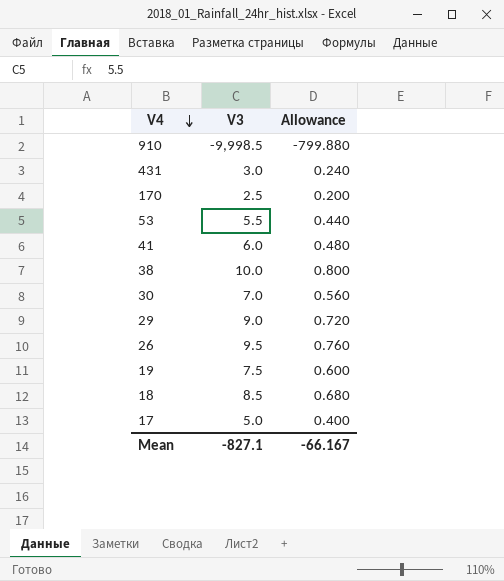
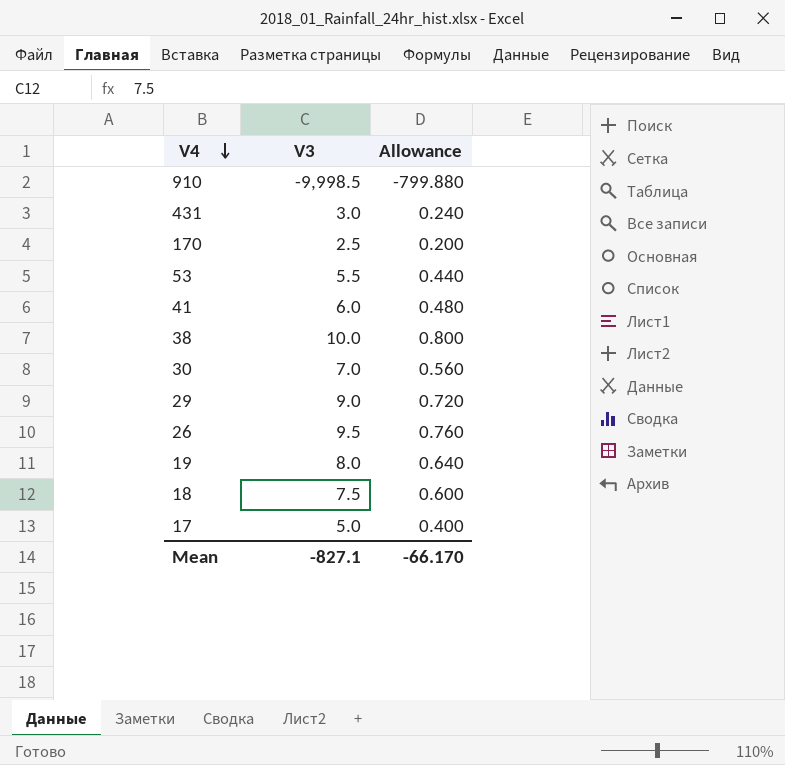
19 | V3: 7.5 -> 8.0
19 | Allowance: 0.600 -> 0.640
18 | V3: 8.5 -> 7.5
18 | Allowance: 0.680 -> 0.600
Mean | Allowance: -66.167 -> -66.170

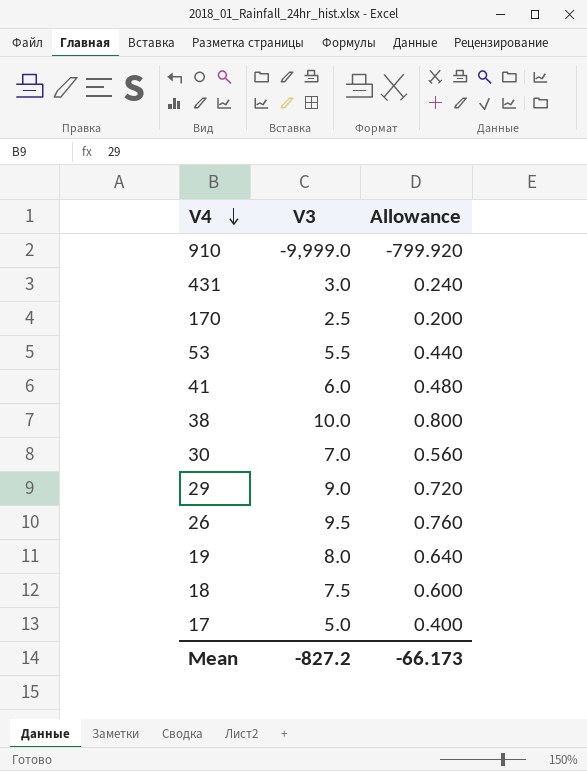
910 | V3: -9,998.5 -> -9,999.0
910 | Allowance: -799.880 -> -799.920
Mean | V3: -827.1 -> -827.2
Mean | Allowance: -66.170 -> -66.173

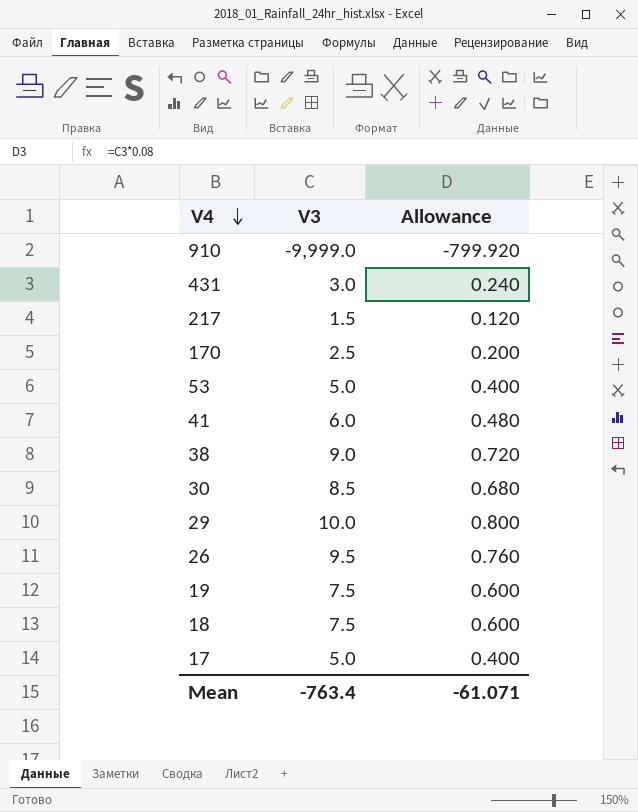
row 217: none -> 1.5 | 0.120
53 | V3: 5.5 -> 5.0
53 | Allowance: 0.440 -> 0.400
38 | V3: 10.0 -> 9.0
38 | Allowance: 0.800 -> 0.720
30 | V3: 7.0 -> 8.5
30 | Allowance: 0.560 -> 0.680
29 | V3: 9.0 -> 10.0
29 | Allowance: 0.720 -> 0.800
19 | V3: 8.0 -> 7.5
19 | Allowance: 0.640 -> 0.600
Mean | V3: -827.2 -> -763.4
Mean | Allowance: -66.173 -> -61.071

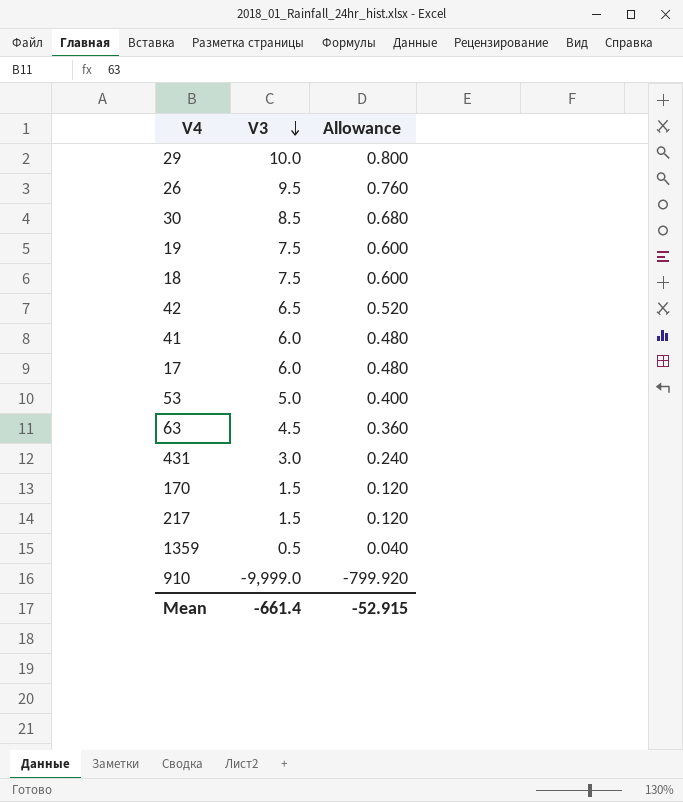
row order: V4 descending -> V3 descending
row 38: 9.0 | 0.720 -> none
row 42: none -> 6.5 | 0.520
17 | V3: 5.0 -> 6.0
17 | Allowance: 0.400 -> 0.480
row 63: none -> 4.5 | 0.360
170 | V3: 2.5 -> 1.5
170 | Allowance: 0.200 -> 0.120
row 1359: none -> 0.5 | 0.040
Mean | V3: -763.4 -> -661.4
Mean | Allowance: -61.071 -> -52.915

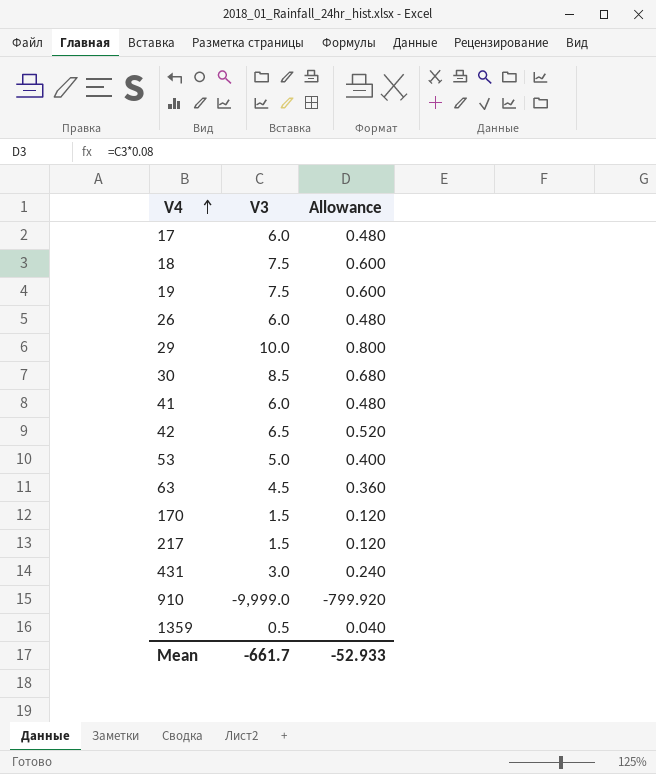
row order: V3 descending -> V4 ascending
26 | V3: 9.5 -> 6.0
26 | Allowance: 0.760 -> 0.480
Mean | V3: -661.4 -> -661.7
Mean | Allowance: -52.915 -> -52.933

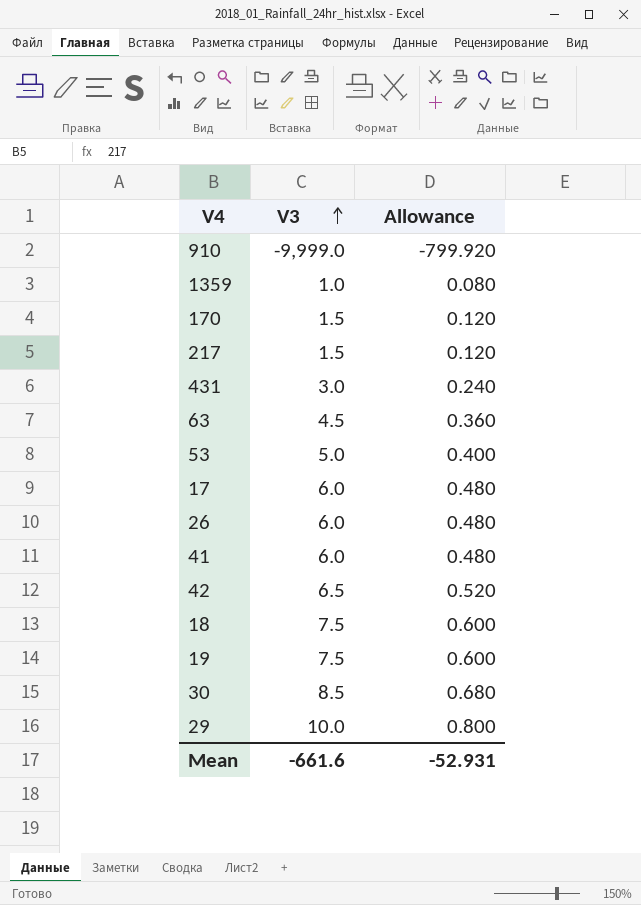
row order: V4 ascending -> V3 ascending
1359 | V3: 0.5 -> 1.0
1359 | Allowance: 0.040 -> 0.080
Mean | V3: -661.7 -> -661.6
Mean | Allowance: -52.933 -> -52.931

